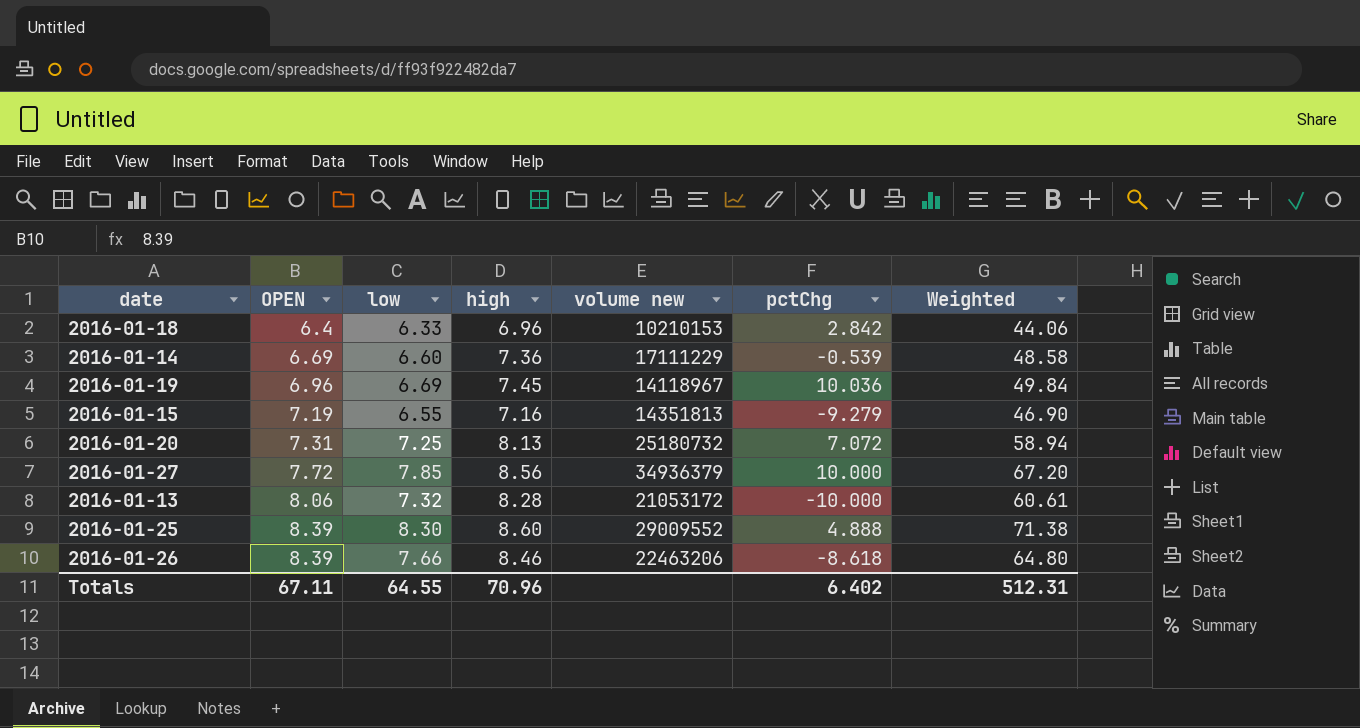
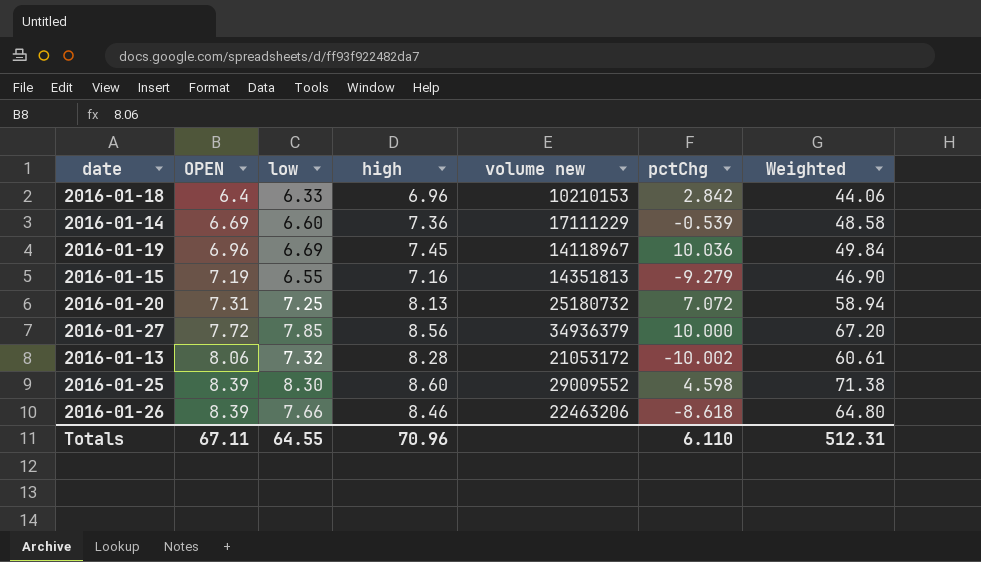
2016-01-13 | pctChg: -10.000 -> -10.002
2016-01-25 | pctChg: 4.888 -> 4.598
Totals | pctChg: 6.402 -> 6.110

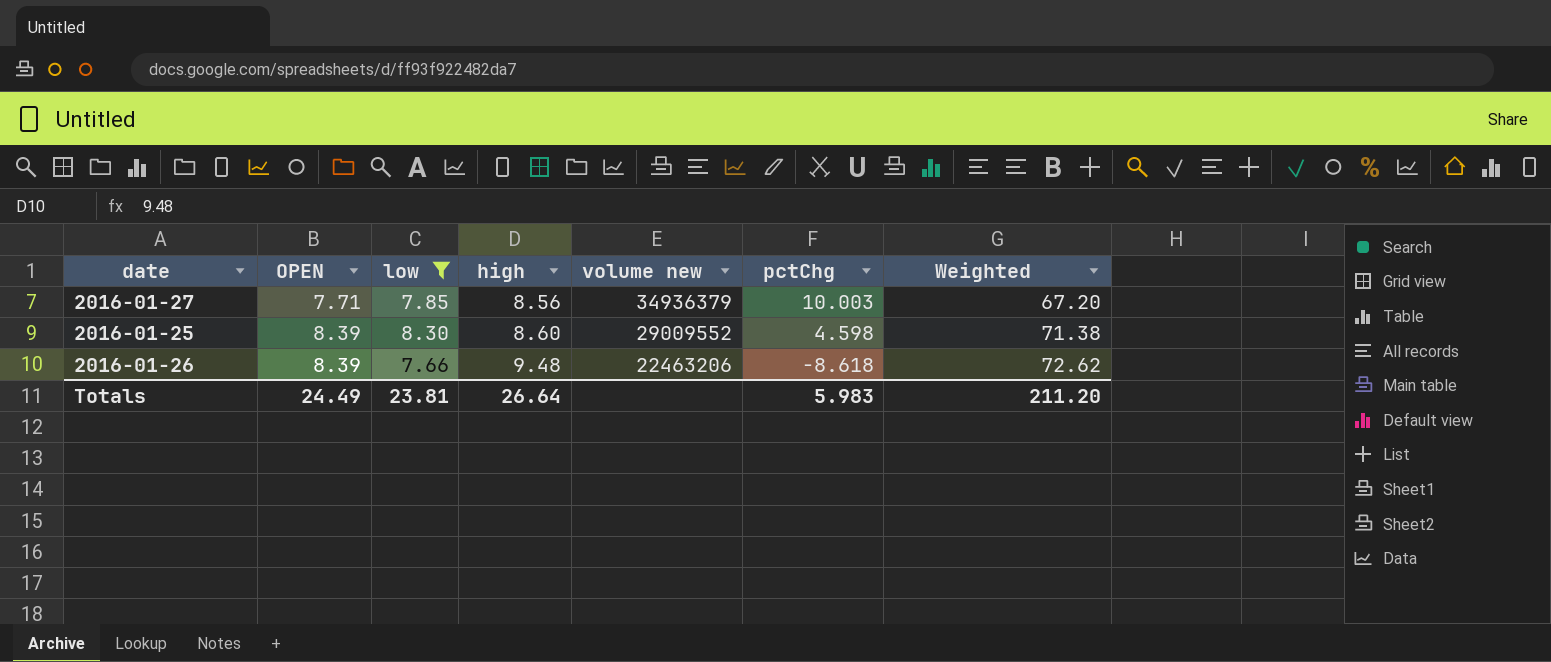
filter: none -> low >= 7.66
2016-01-27 | OPEN: 7.72 -> 7.71
2016-01-27 | pctChg: 10.000 -> 10.003
2016-01-26 | high: 8.46 -> 9.48
2016-01-26 | Weighted: 64.80 -> 72.62
Totals | OPEN: 67.11 -> 24.49
Totals | low: 64.55 -> 23.81
Totals | high: 70.96 -> 26.64
Totals | pctChg: 6.110 -> 5.983
Totals | Weighted: 512.31 -> 211.20

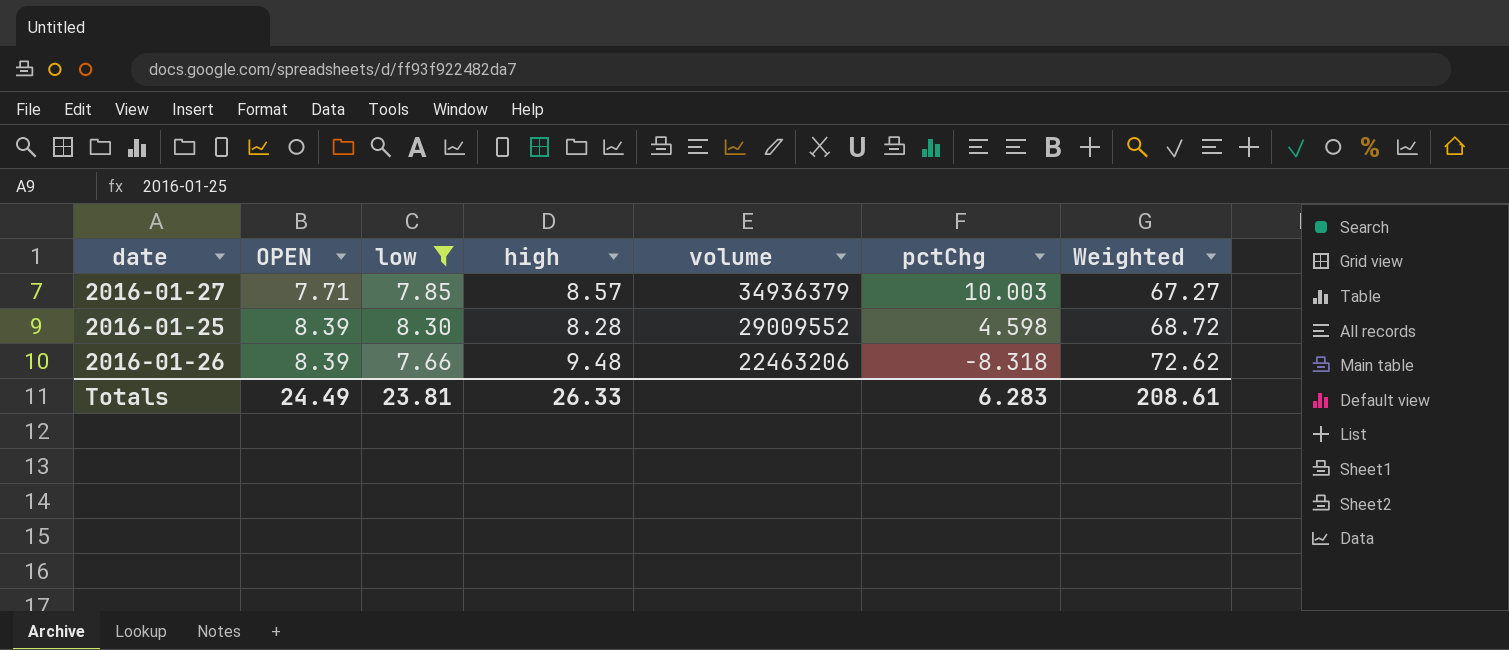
column name: volume new -> volume
2016-01-27 | high: 8.56 -> 8.57
2016-01-27 | Weighted: 67.20 -> 67.27
2016-01-25 | high: 8.60 -> 8.28
2016-01-25 | Weighted: 71.38 -> 68.72
2016-01-26 | pctChg: -8.618 -> -8.318
Totals | high: 26.64 -> 26.33
Totals | pctChg: 5.983 -> 6.283
Totals | Weighted: 211.20 -> 208.61

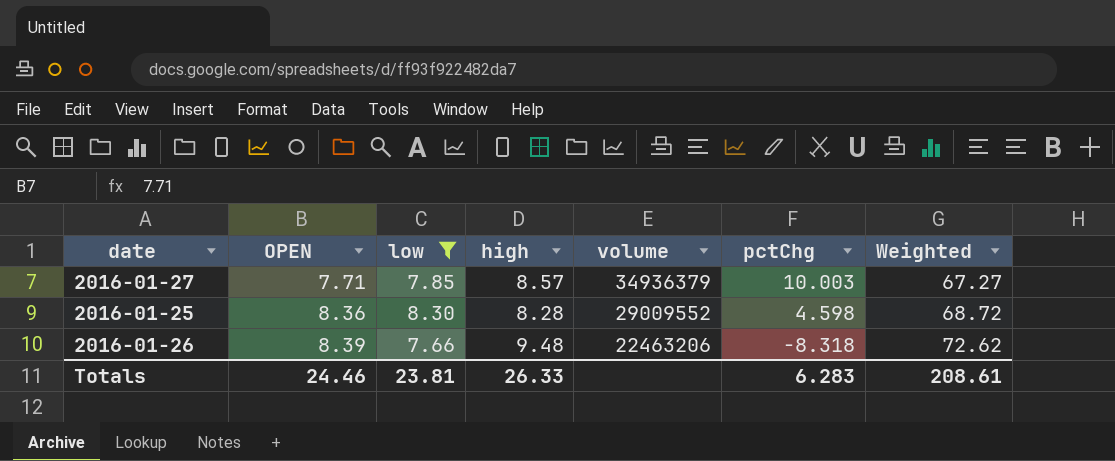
2016-01-25 | OPEN: 8.39 -> 8.36
Totals | OPEN: 24.49 -> 24.46

